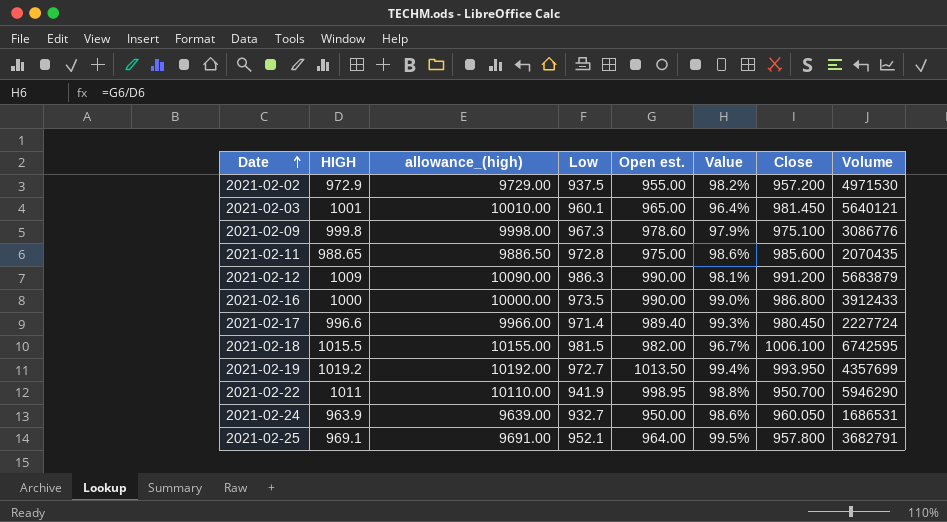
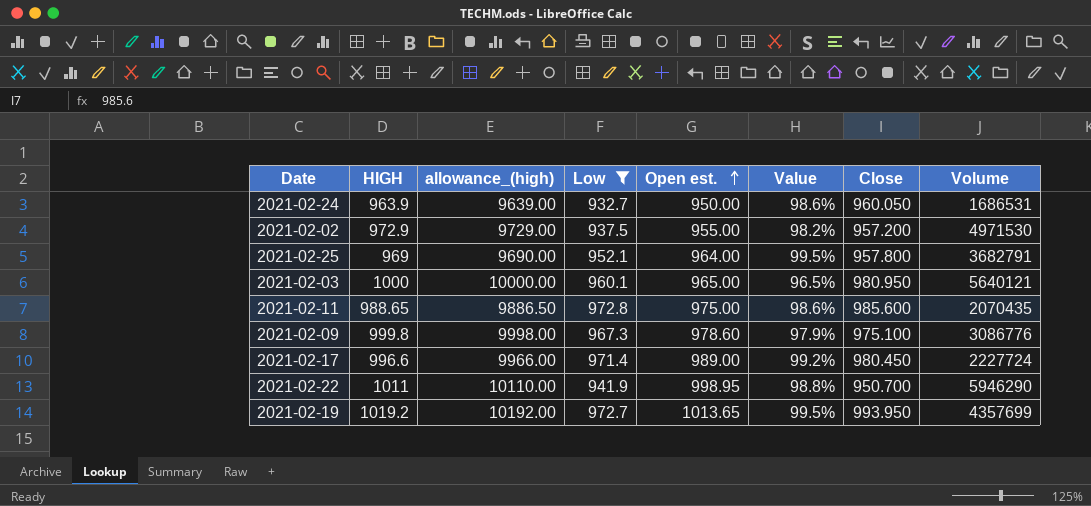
filter: none -> Low <= 972.8
row order: Date ascending -> Open est. ascending
2021-02-25 | HIGH: 969.1 -> 969
2021-02-25 | allowance_(high): 9691.00 -> 9690.00
2021-02-03 | HIGH: 1001 -> 1000
2021-02-03 | allowance_(high): 10010.00 -> 10000.00
2021-02-03 | Value: 96.4% -> 96.5%
2021-02-03 | Close: 981.450 -> 980.950
2021-02-17 | Open est.: 989.40 -> 989.00
2021-02-17 | Value: 99.3% -> 99.2%
2021-02-19 | Open est.: 1013.50 -> 1013.65
2021-02-19 | Value: 99.4% -> 99.5%

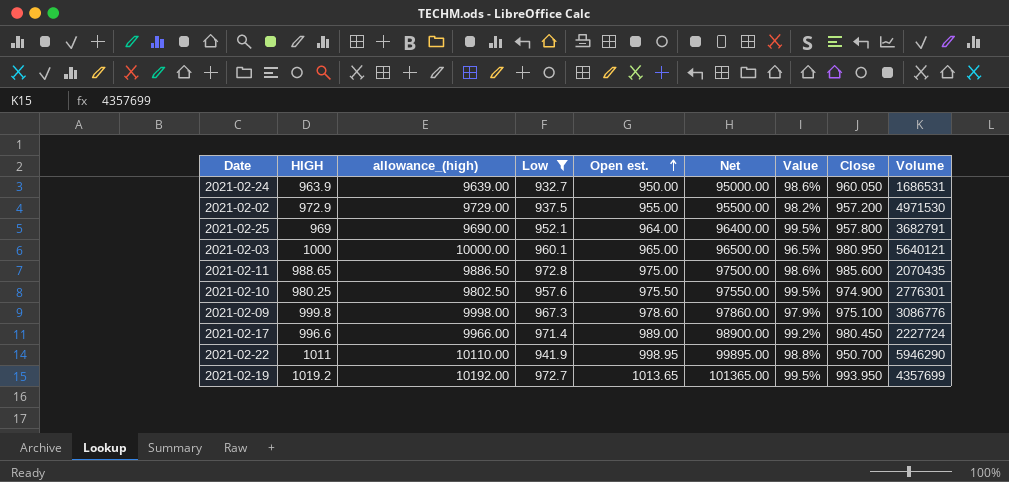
column Net | formula: none -> [Open est.] * 100
row 2021-02-10: none -> 980.25 | 9802.50 | 957.6 | 975.50 | 97550.00 | 99.5% | 974.900 | 2776301

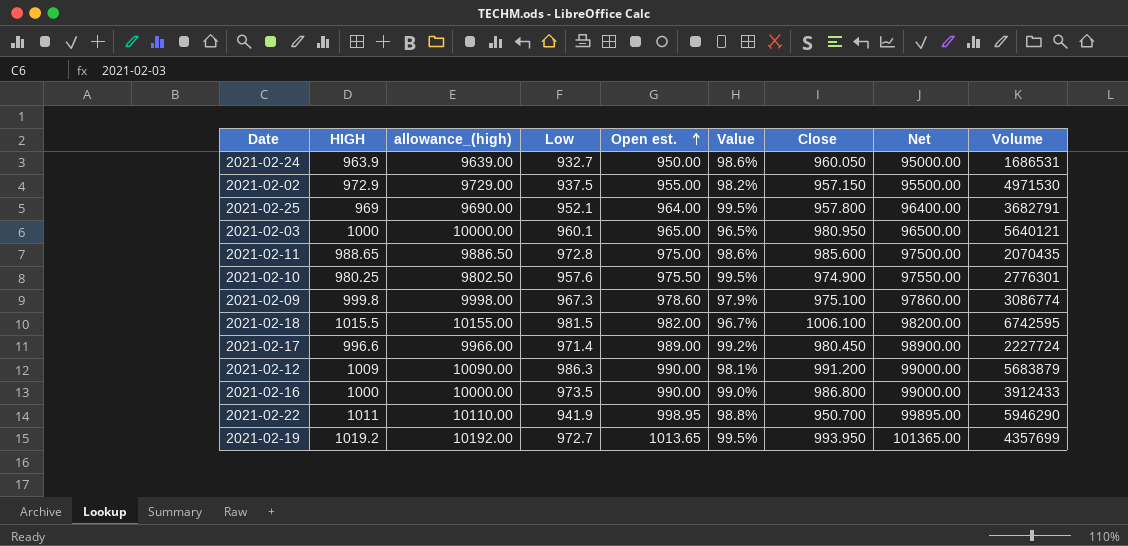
filter: Low <= 972.8 -> none
column Net | position: 6 -> 8
2021-02-02 | Close: 957.200 -> 957.150
2021-02-09 | Volume: 3086776 -> 3086774

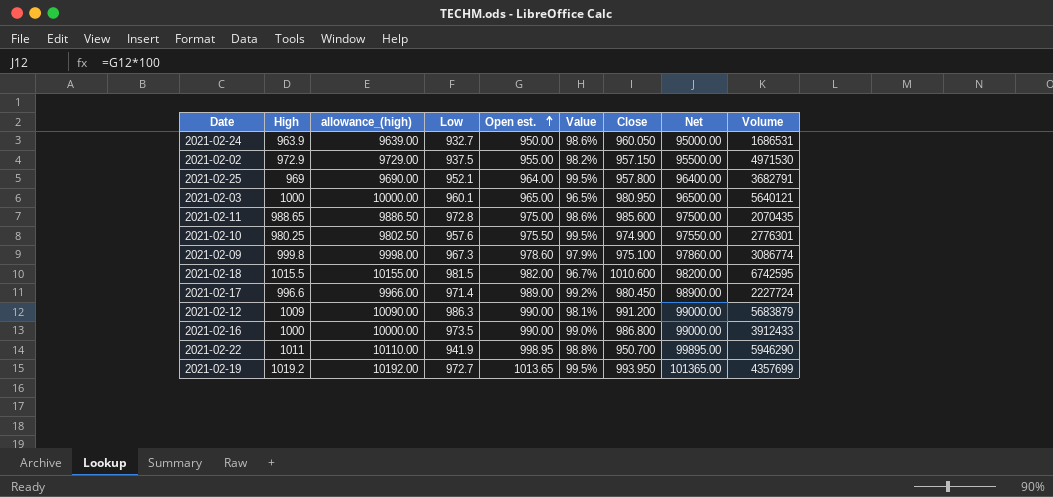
column name: HIGH -> High
2021-02-18 | Close: 1006.100 -> 1010.600

